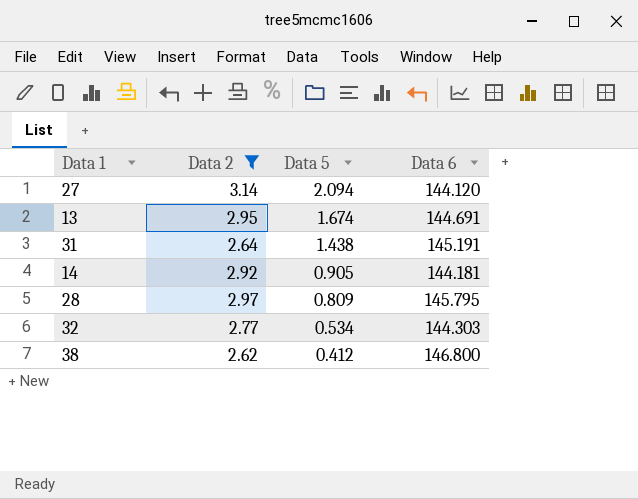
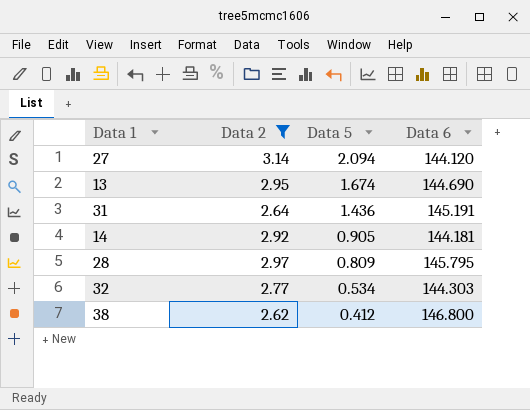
13 | Data 6: 144.691 -> 144.690
31 | Data 5: 1.438 -> 1.436

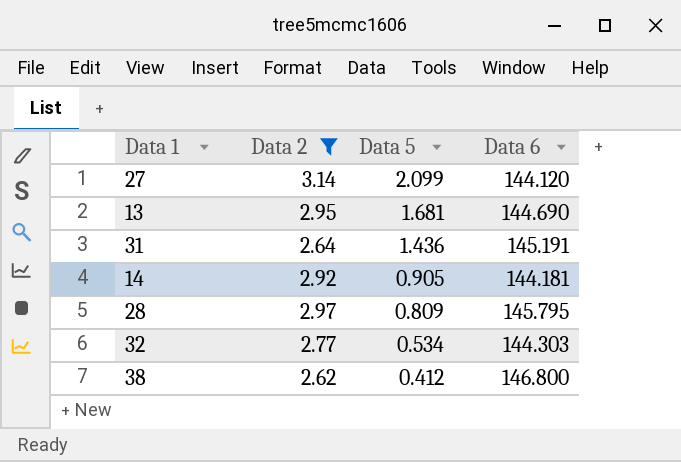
27 | Data 5: 2.094 -> 2.099
13 | Data 5: 1.674 -> 1.681

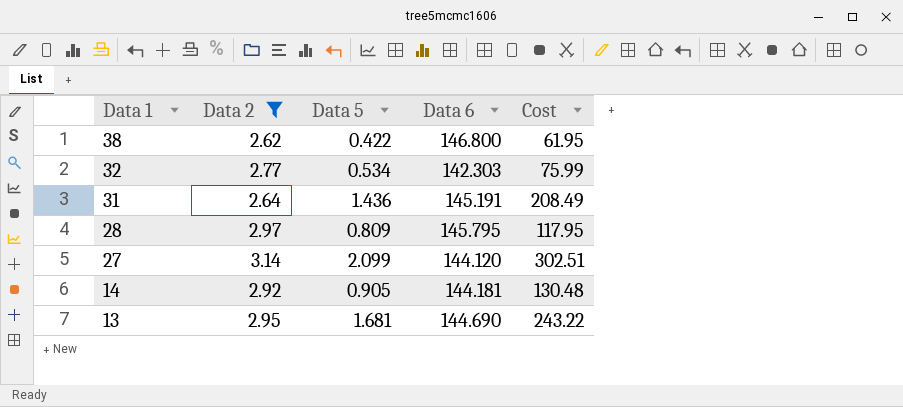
row order: Data 5 descending -> Data 1 descending
column Cost | formula: none -> [Data 5] * [Data 6]
38 | Data 5: 0.412 -> 0.422
32 | Data 6: 144.303 -> 142.303

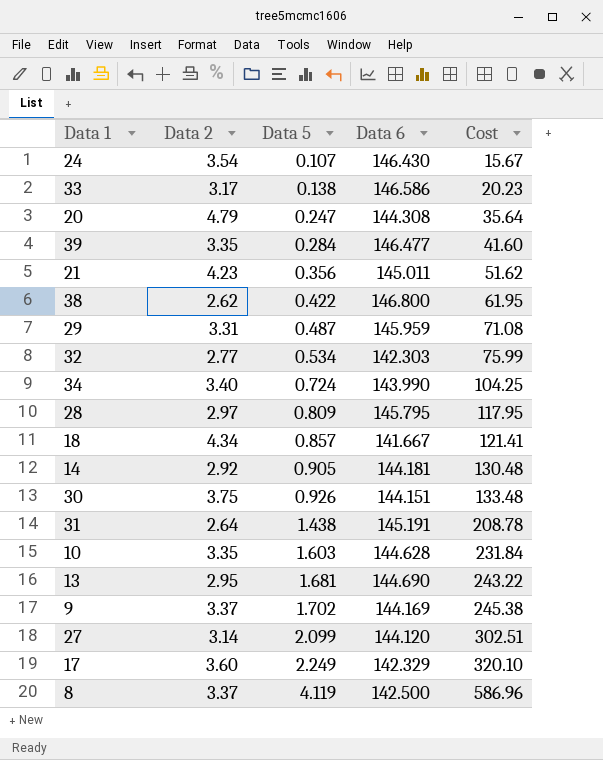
filter: Data 2 <= 3.14 -> none
row order: Data 1 descending -> Data 5 ascending
31 | Data 5: 1.436 -> 1.438
31 | Cost: 208.49 -> 208.78

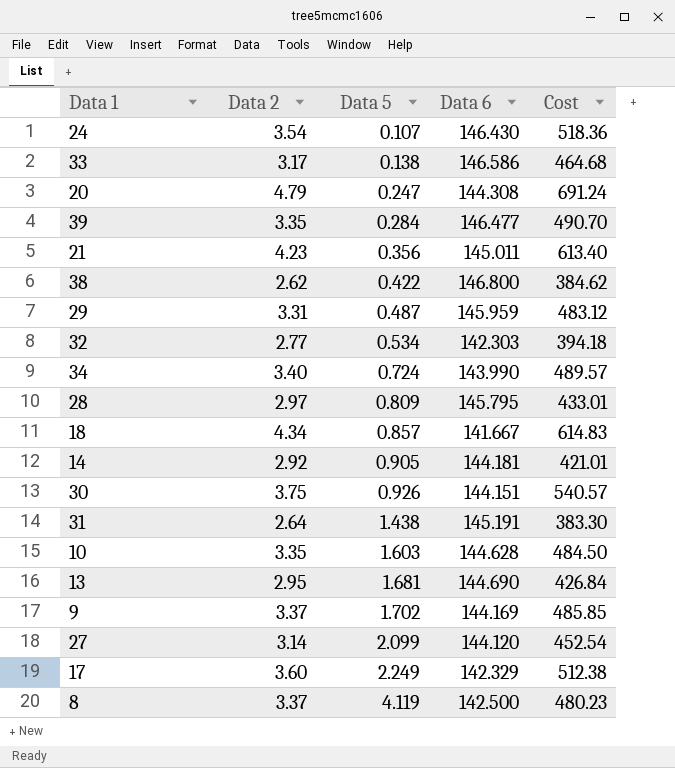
column Cost | formula: [Data 5] * [Data 6] -> [Data 2] * [Data 6]

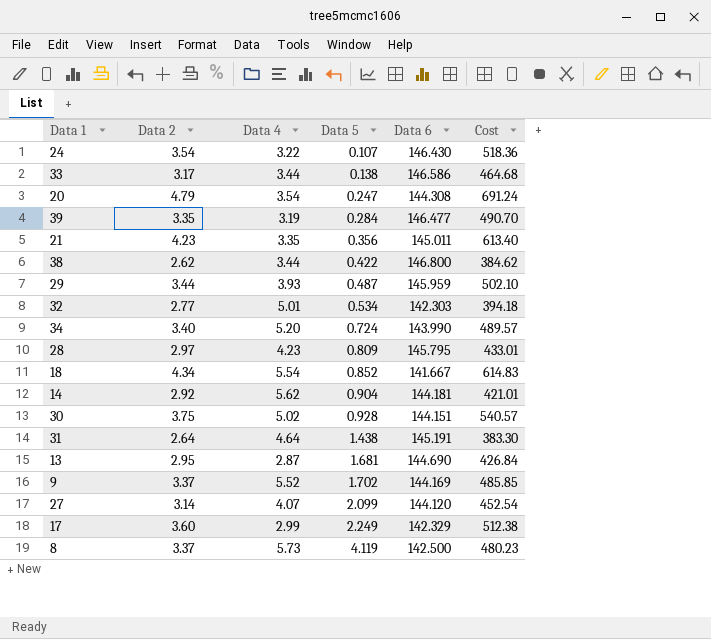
column Data 4 | position: none -> 3
row 10: 3.35 | 1.603 | 144.628 | 484.50 -> none
29 | Data 2: 3.31 -> 3.44
29 | Cost: 483.12 -> 502.10
18 | Data 5: 0.857 -> 0.852
14 | Data 5: 0.905 -> 0.904
30 | Data 5: 0.926 -> 0.928

